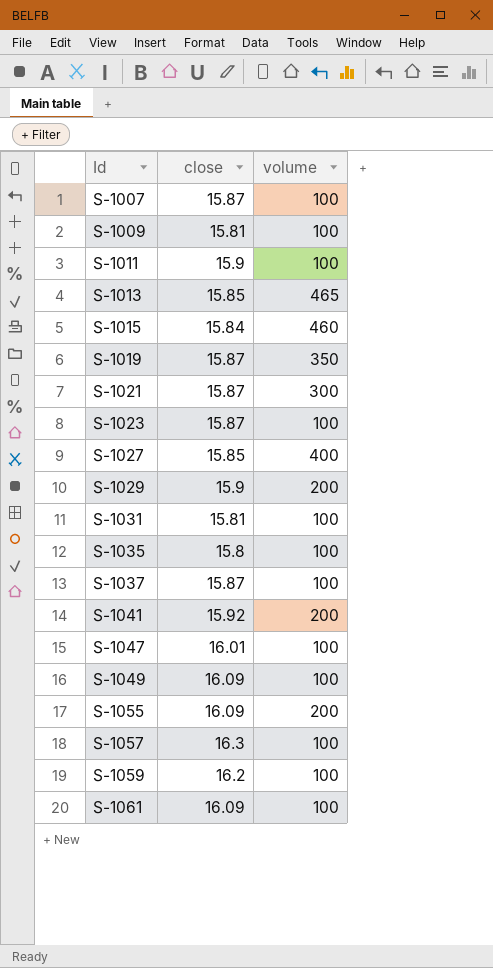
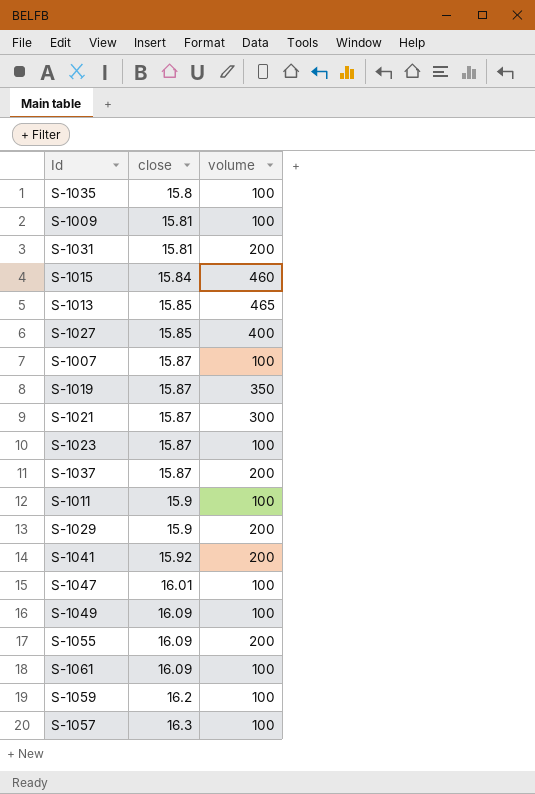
row order: Id ascending -> close ascending
S-1031 | volume: 100 -> 200
S-1037 | volume: 100 -> 200

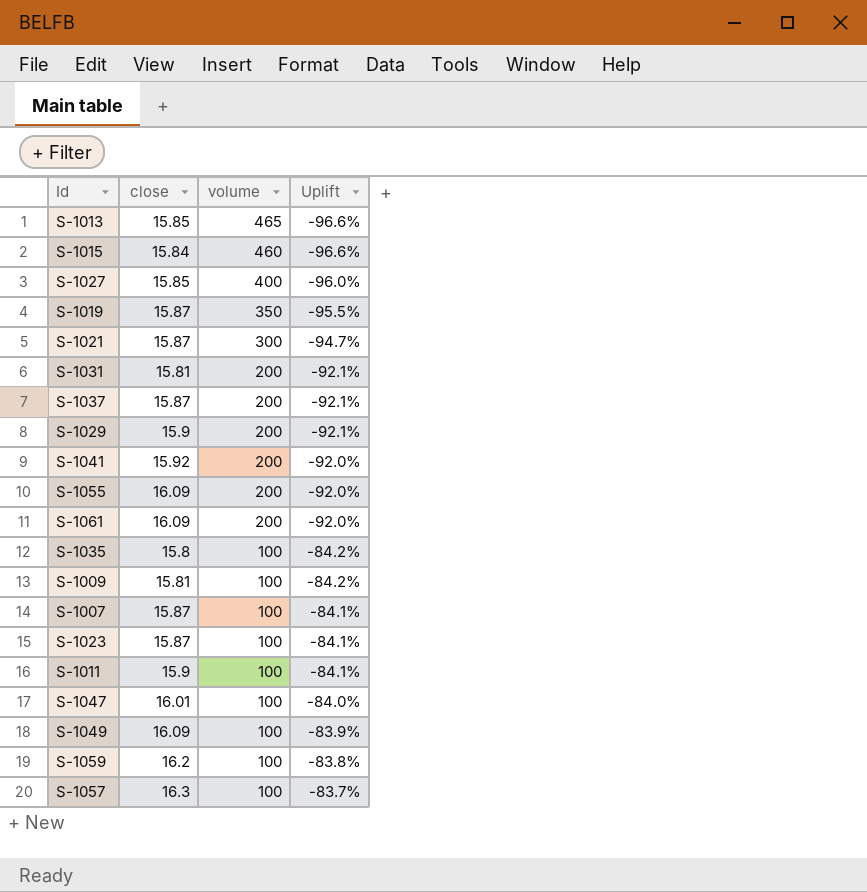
row order: close ascending -> volume descending
column Uplift | formula: none -> ([close] - [volume]) / [volume]
S-1061 | volume: 100 -> 200

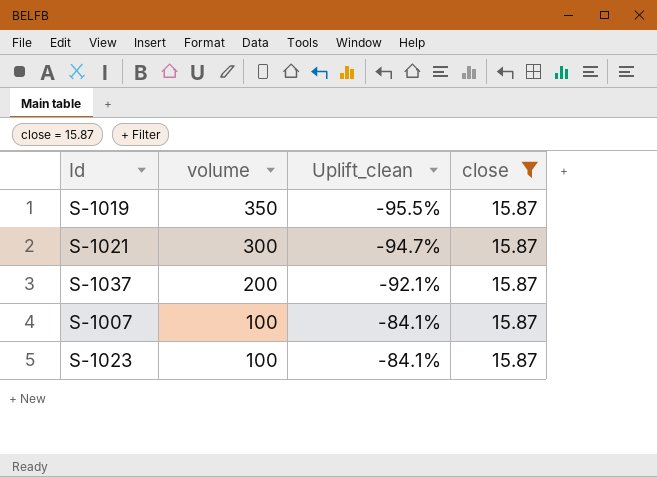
filter: none -> close = 15.87
column name: Uplift -> Uplift_clean
column close | position: 2 -> 4

